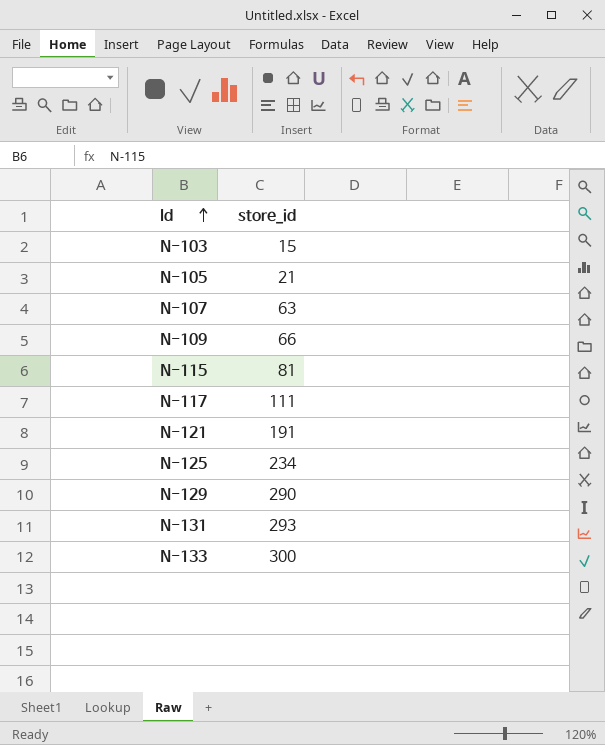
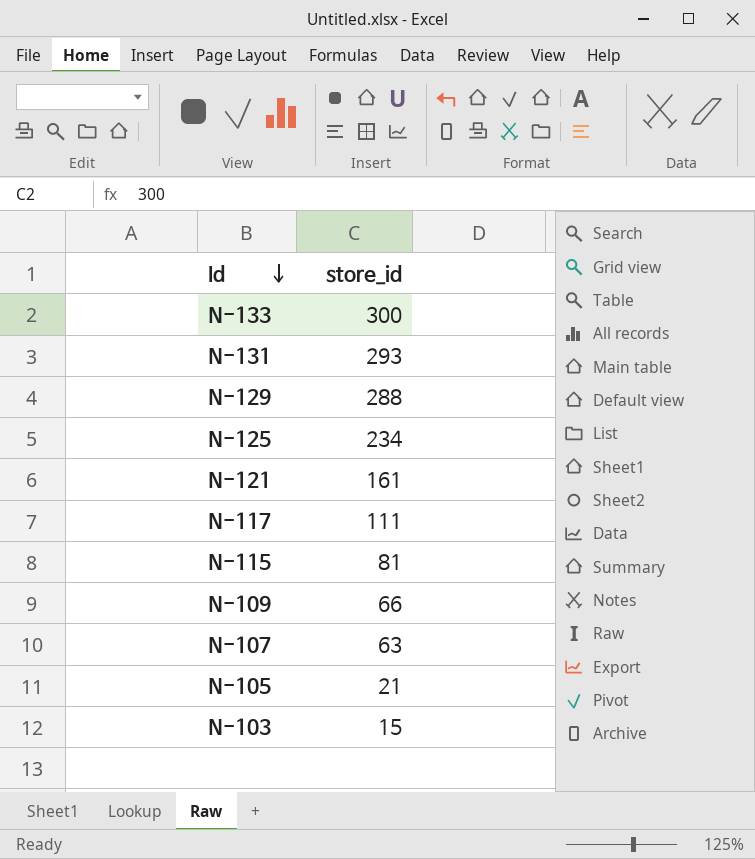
row order: Id ascending -> Id descending
N-129 | store_id: 290 -> 288
N-121 | store_id: 191 -> 161

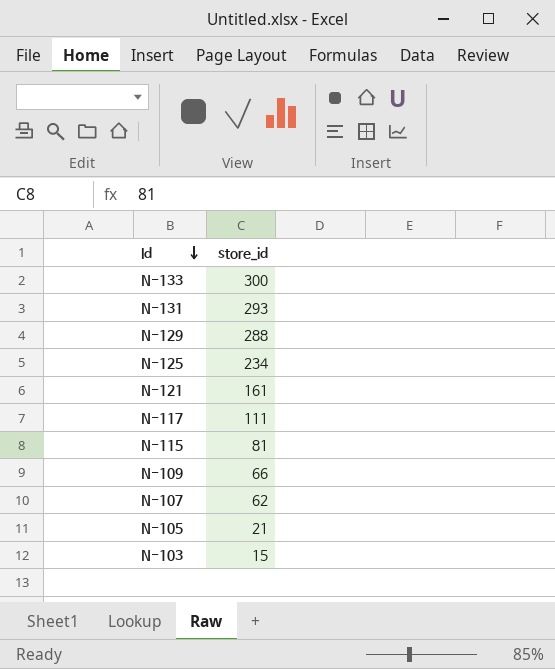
N-107 | store_id: 63 -> 62

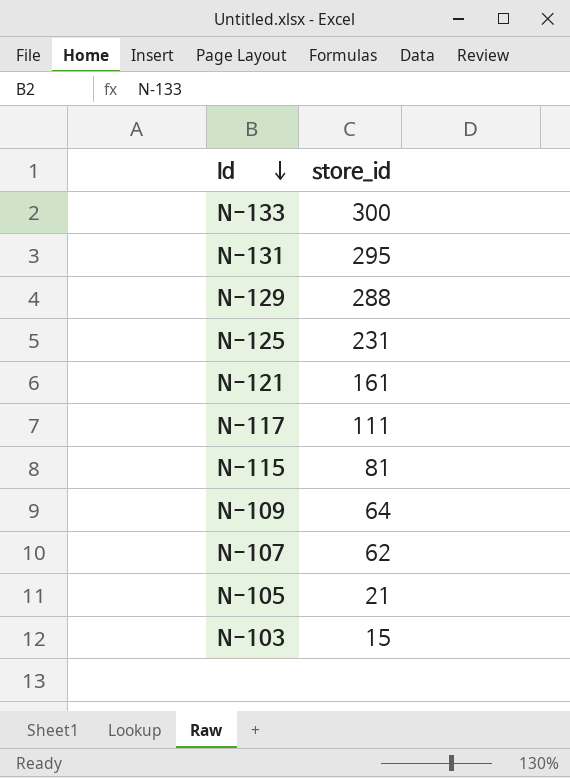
N-131 | store_id: 293 -> 295
N-125 | store_id: 234 -> 231
N-109 | store_id: 66 -> 64

